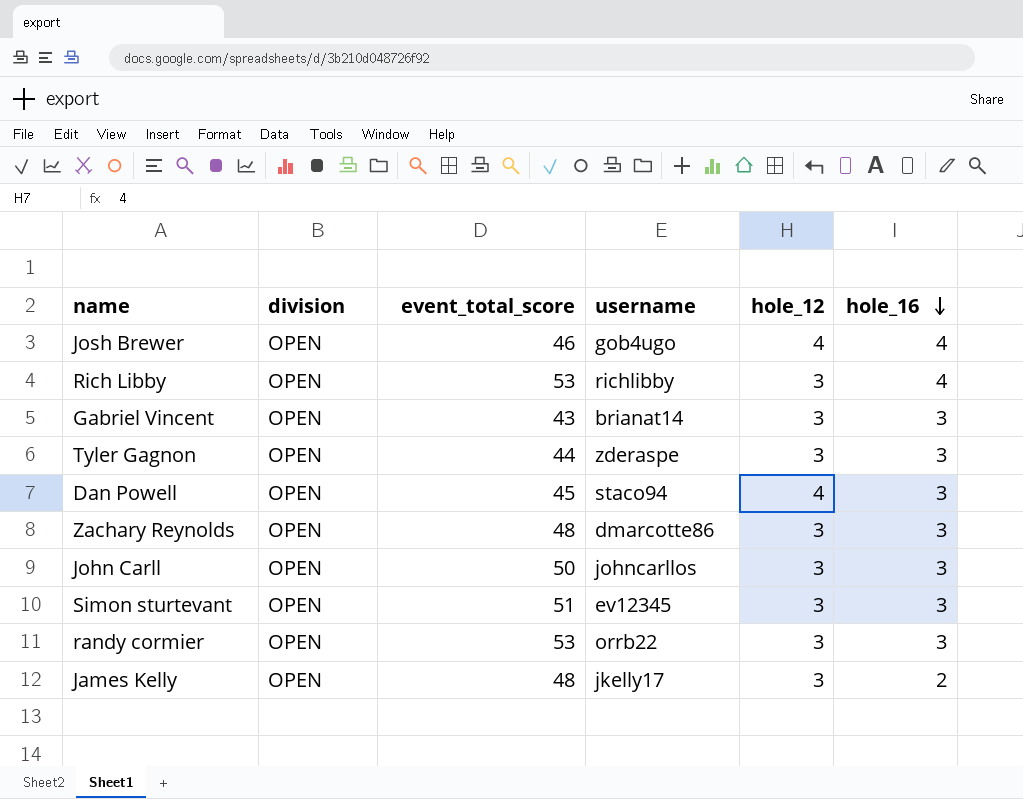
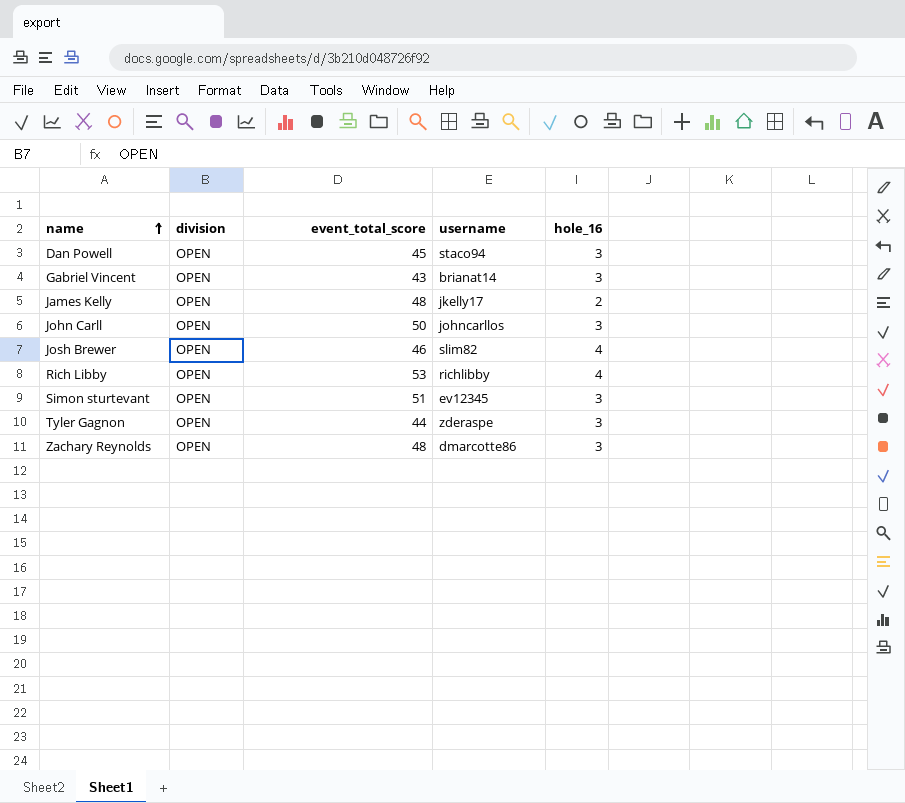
row order: hole_16 descending -> name ascending
column hole_12 | position: 5 -> none
row randy cormier: OPEN | 53 | orrb22 | 3 | 3 -> none
Josh Brewer | username: gob4ugo -> slim82

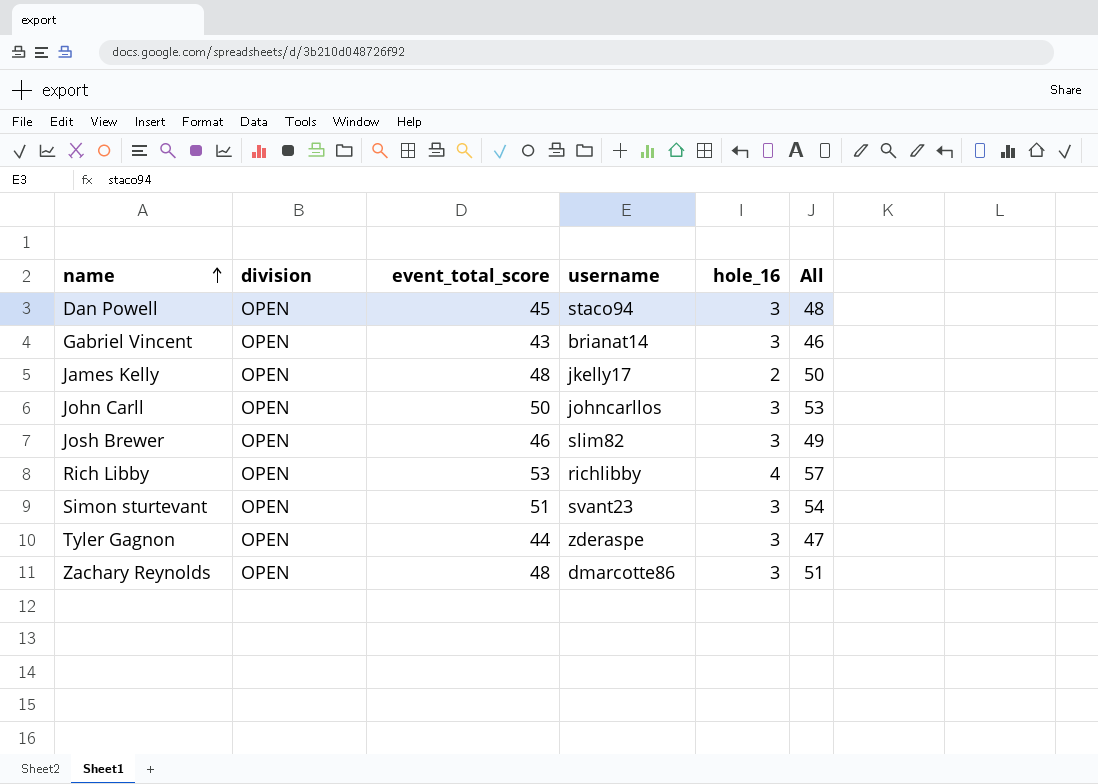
column All | formula: none -> [event_total_score] + [hole_16]
Josh Brewer | hole_16: 4 -> 3
Simon sturtevant | username: ev12345 -> svant23

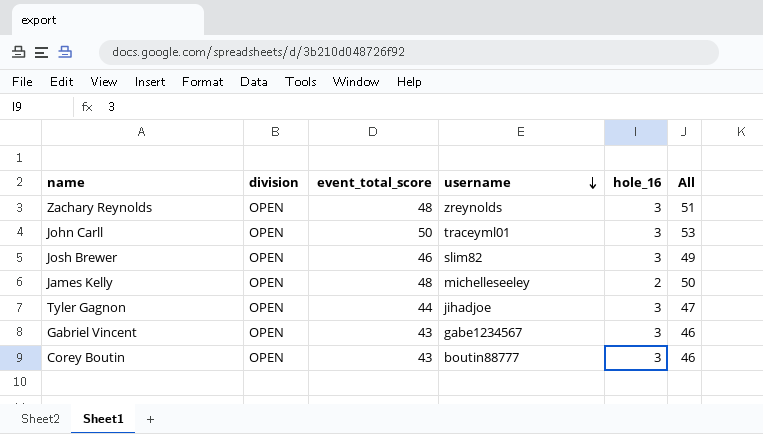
row order: name ascending -> username descending
row Dan Powell: OPEN | 45 | staco94 | 3 | 48 -> none
row Rich Libby: OPEN | 53 | richlibby | 4 | 57 -> none
row Simon sturtevant: OPEN | 51 | svant23 | 3 | 54 -> none
Zachary Reynolds | username: dmarcotte86 -> zreynolds
John Carll | username: johncarllos -> traceyml01
James Kelly | username: jkelly17 -> michelleseeley
Tyler Gagnon | username: zderaspe -> jihadjoe
Gabriel Vincent | username: brianat14 -> gabe1234567
row Corey Boutin: none -> OPEN | 43 | boutin88777 | 3 | 46

